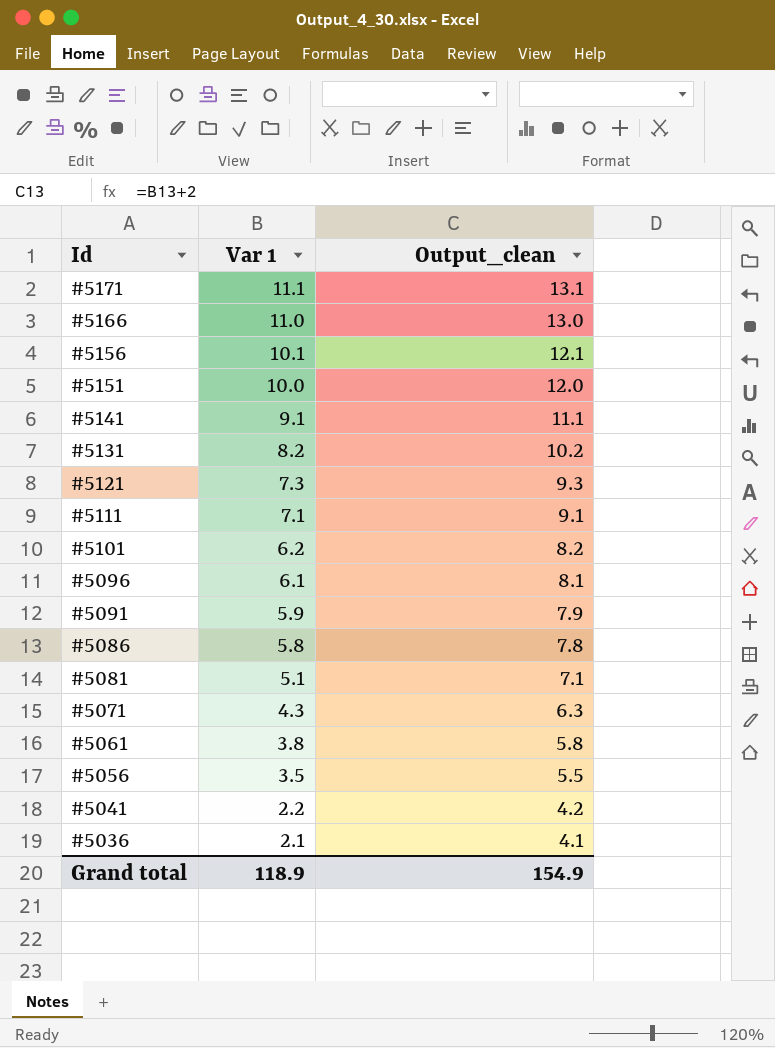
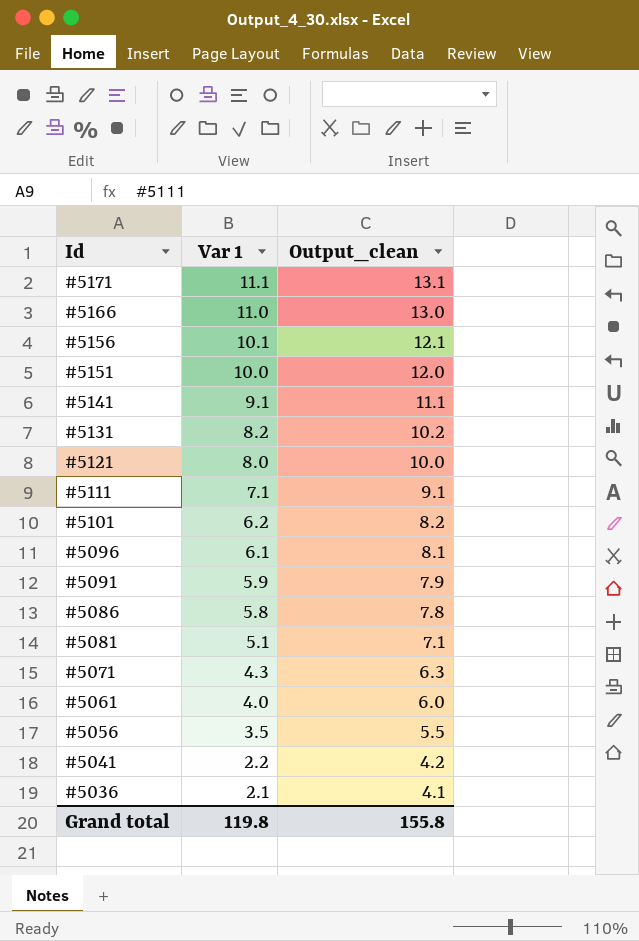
#5121 | Var 1: 7.3 -> 8.0
#5121 | Output_clean: 9.3 -> 10.0
#5061 | Var 1: 3.8 -> 4.0
#5061 | Output_clean: 5.8 -> 6.0
Grand total | Var 1: 118.9 -> 119.8
Grand total | Output_clean: 154.9 -> 155.8

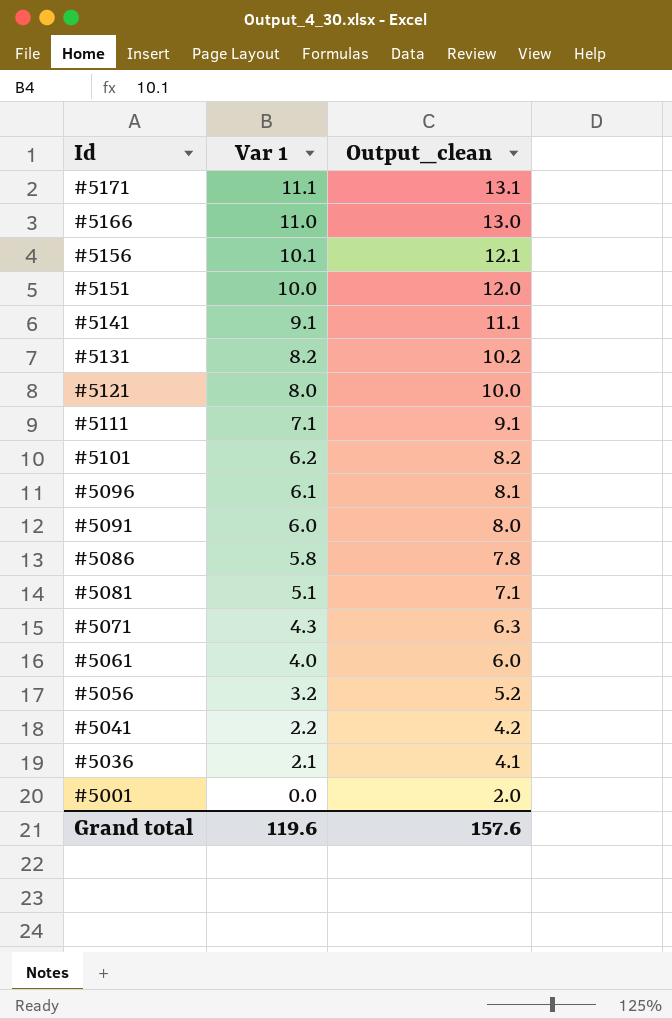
#5091 | Var 1: 5.9 -> 6.0
#5091 | Output_clean: 7.9 -> 8.0
#5056 | Var 1: 3.5 -> 3.2
#5056 | Output_clean: 5.5 -> 5.2
row #5001: none -> 0.0 | 2.0
Grand total | Var 1: 119.8 -> 119.6
Grand total | Output_clean: 155.8 -> 157.6

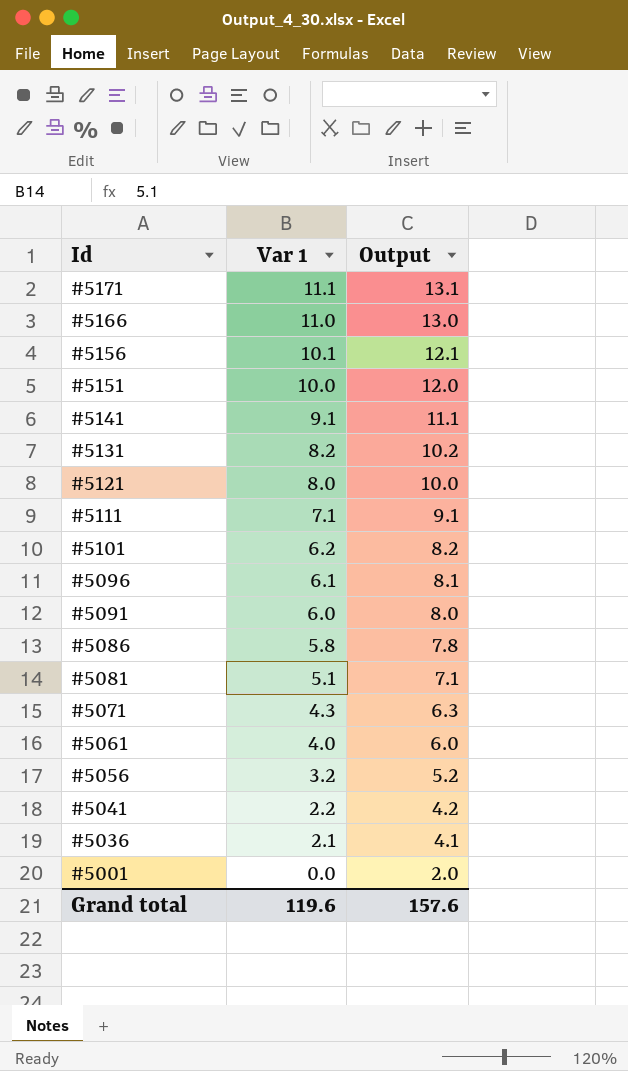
column name: Output_clean -> Output

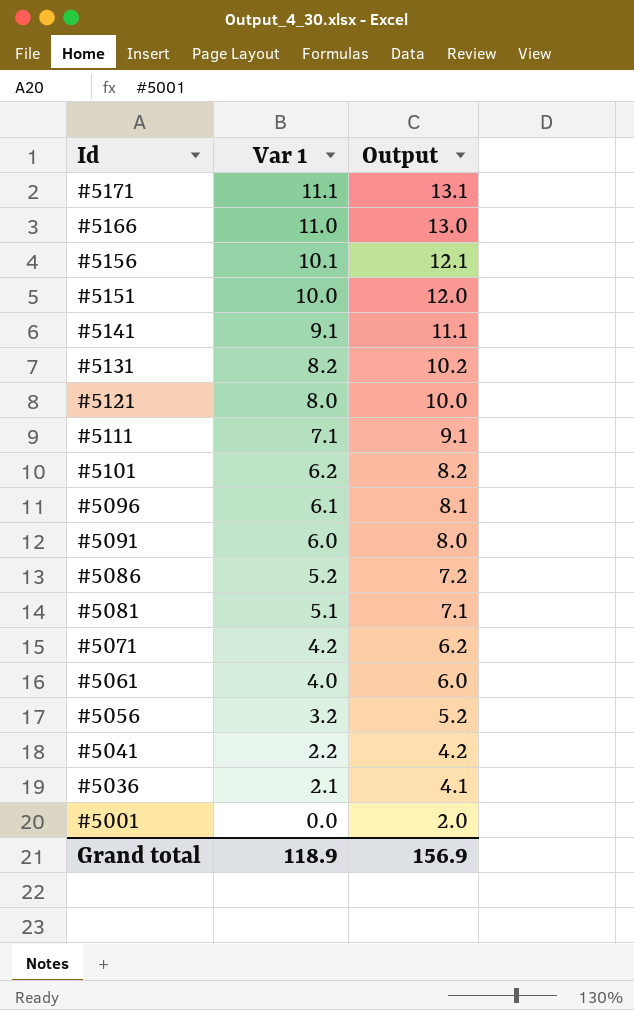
#5086 | Var 1: 5.8 -> 5.2
#5086 | Output: 7.8 -> 7.2
#5071 | Var 1: 4.3 -> 4.2
#5071 | Output: 6.3 -> 6.2
Grand total | Var 1: 119.6 -> 118.9
Grand total | Output: 157.6 -> 156.9

